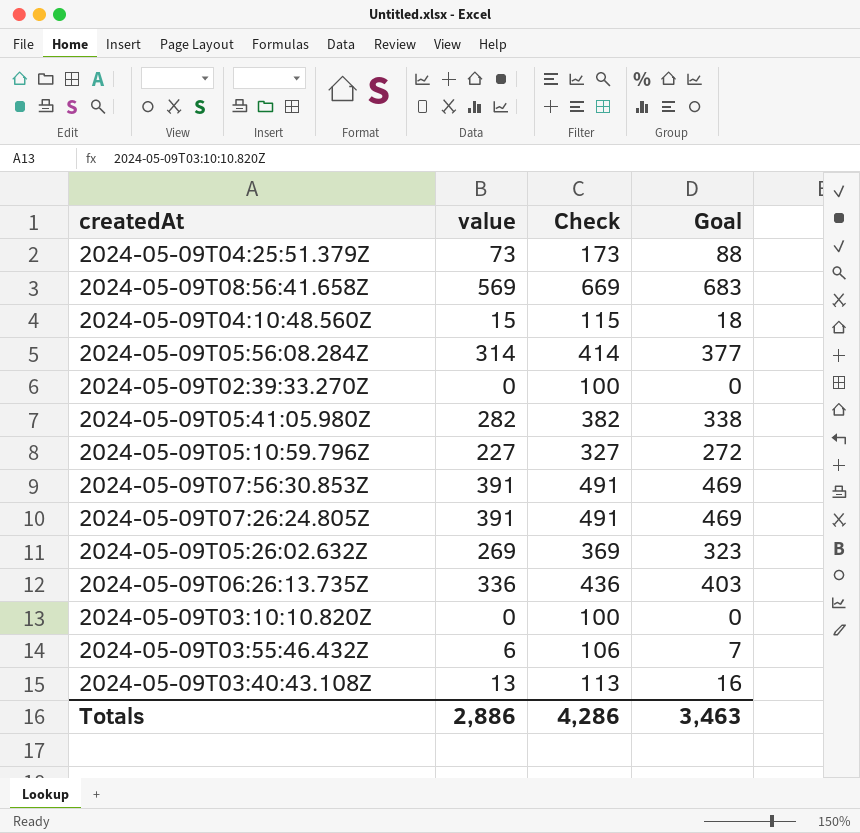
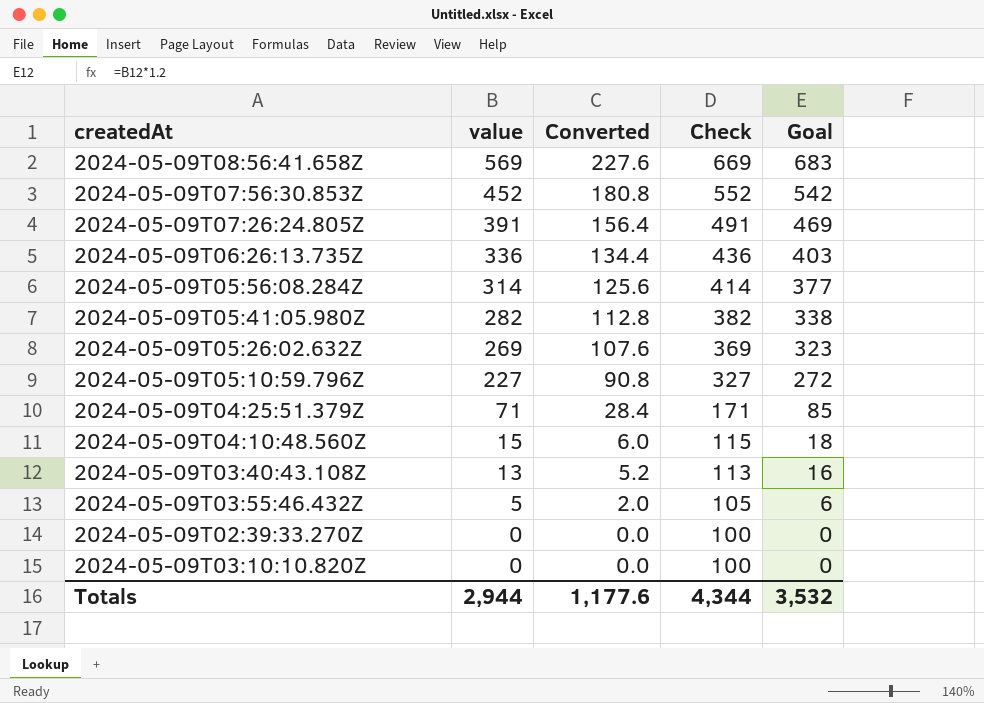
row order: none -> value descending
column Converted | formula: none -> [value] * 0.4
2024-05-09T07:56:30.853Z | value: 391 -> 452
2024-05-09T07:56:30.853Z | Check: 491 -> 552
2024-05-09T07:56:30.853Z | Goal: 469 -> 542
2024-05-09T04:25:51.379Z | value: 73 -> 71
2024-05-09T04:25:51.379Z | Check: 173 -> 171
2024-05-09T04:25:51.379Z | Goal: 88 -> 85
2024-05-09T03:55:46.432Z | value: 6 -> 5
2024-05-09T03:55:46.432Z | Check: 106 -> 105
2024-05-09T03:55:46.432Z | Goal: 7 -> 6
Totals | value: 2,886 -> 2,944
Totals | Check: 4,286 -> 4,344
Totals | Goal: 3,463 -> 3,532

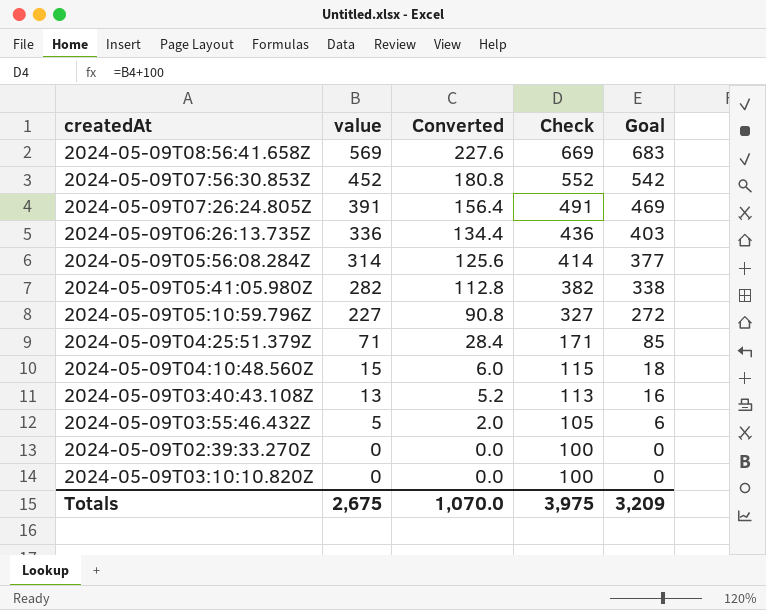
row 2024-05-09T05:26:02.632Z: 269 | 107.6 | 369 | 323 -> none
Totals | value: 2,944 -> 2,675
Totals | Converted: 1,177.6 -> 1,070.0
Totals | Check: 4,344 -> 3,975
Totals | Goal: 3,532 -> 3,209

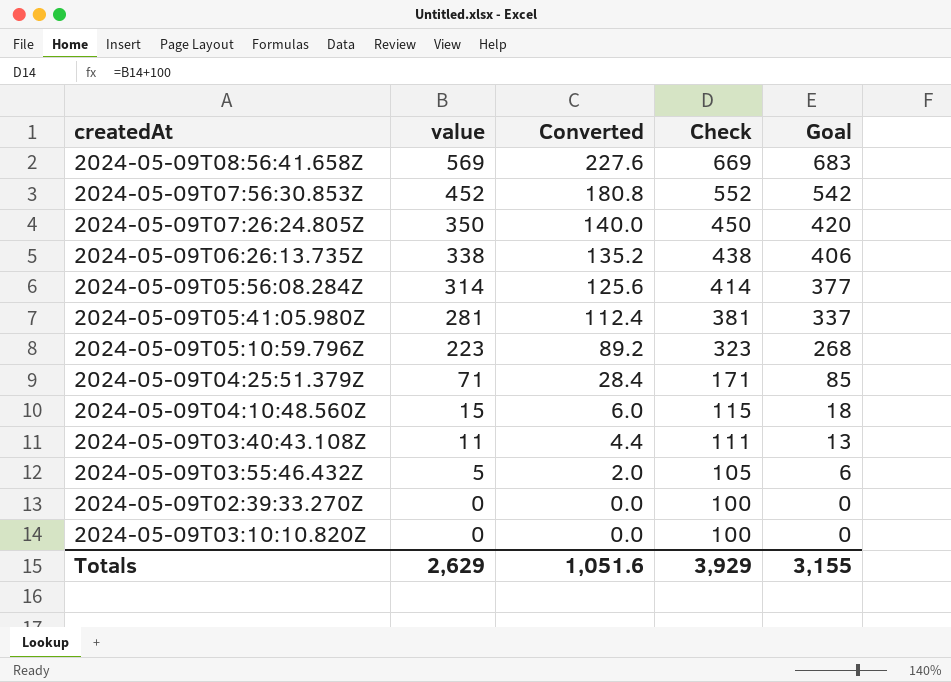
2024-05-09T07:26:24.805Z | value: 391 -> 350
2024-05-09T07:26:24.805Z | Converted: 156.4 -> 140.0
2024-05-09T07:26:24.805Z | Check: 491 -> 450
2024-05-09T07:26:24.805Z | Goal: 469 -> 420
2024-05-09T06:26:13.735Z | value: 336 -> 338
2024-05-09T06:26:13.735Z | Converted: 134.4 -> 135.2
2024-05-09T06:26:13.735Z | Check: 436 -> 438
2024-05-09T06:26:13.735Z | Goal: 403 -> 406
2024-05-09T05:41:05.980Z | value: 282 -> 281
2024-05-09T05:41:05.980Z | Converted: 112.8 -> 112.4
2024-05-09T05:41:05.980Z | Check: 382 -> 381
2024-05-09T05:41:05.980Z | Goal: 338 -> 337
2024-05-09T05:10:59.796Z | value: 227 -> 223
2024-05-09T05:10:59.796Z | Converted: 90.8 -> 89.2
2024-05-09T05:10:59.796Z | Check: 327 -> 323
2024-05-09T05:10:59.796Z | Goal: 272 -> 268
2024-05-09T03:40:43.108Z | value: 13 -> 11
2024-05-09T03:40:43.108Z | Converted: 5.2 -> 4.4
2024-05-09T03:40:43.108Z | Check: 113 -> 111
2024-05-09T03:40:43.108Z | Goal: 16 -> 13
Totals | value: 2,675 -> 2,629
Totals | Converted: 1,070.0 -> 1,051.6
Totals | Check: 3,975 -> 3,929
Totals | Goal: 3,209 -> 3,155

